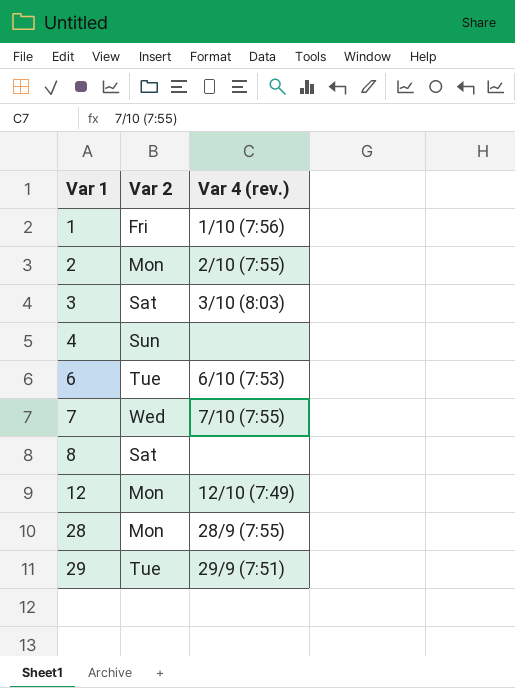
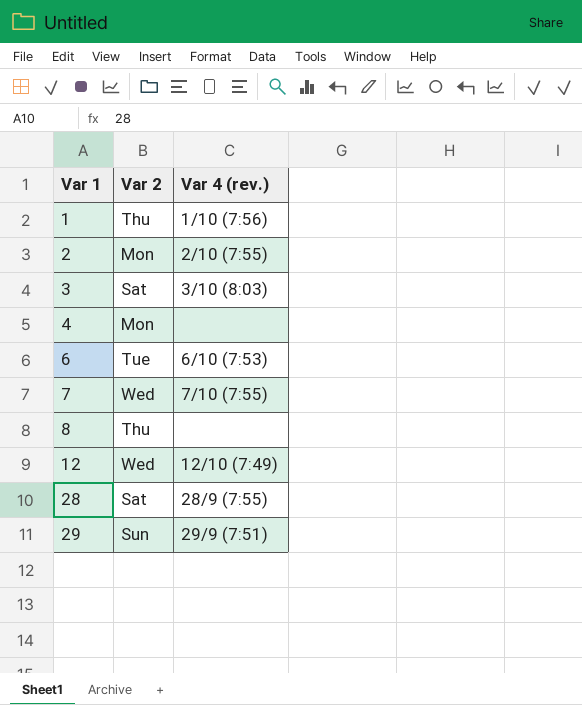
1 | Var 2: Fri -> Thu
4 | Var 2: Sun -> Mon
8 | Var 2: Sat -> Thu
12 | Var 2: Mon -> Wed
28 | Var 2: Mon -> Sat
29 | Var 2: Tue -> Sun

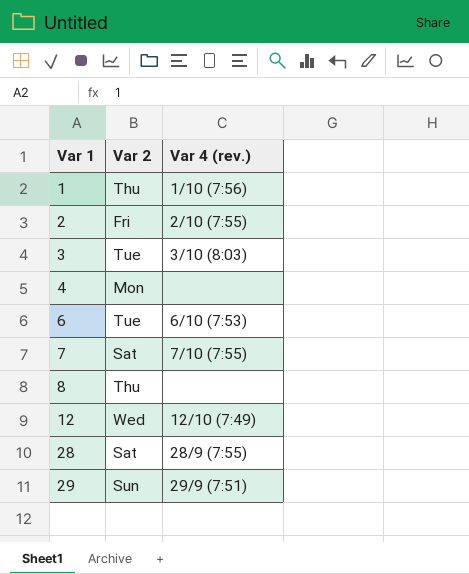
2 | Var 2: Mon -> Fri
3 | Var 2: Sat -> Tue
7 | Var 2: Wed -> Sat

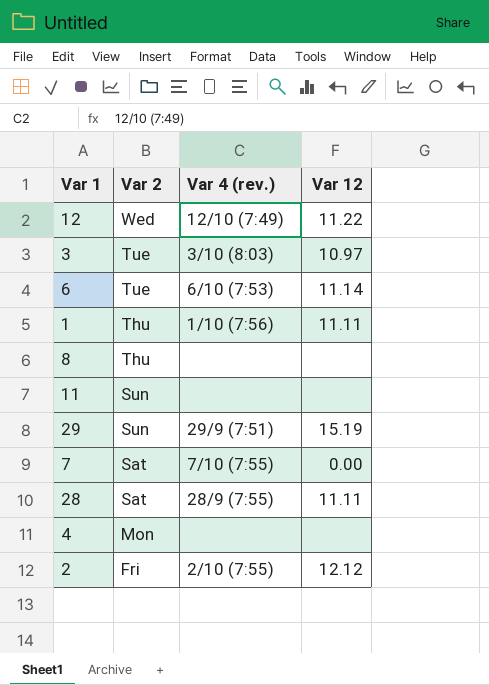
row order: Var 1 ascending -> Var 2 descending
column Var 12 | position: none -> 4
row 11: none -> Sun | none | none

